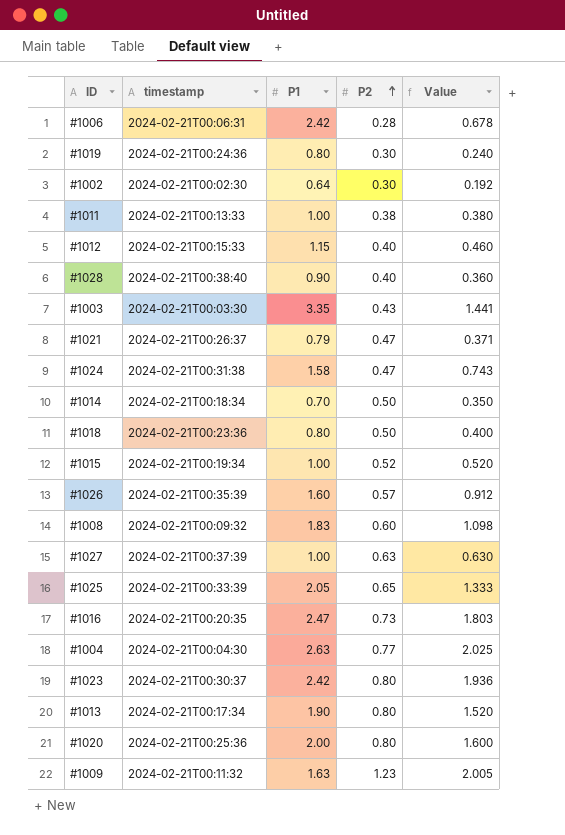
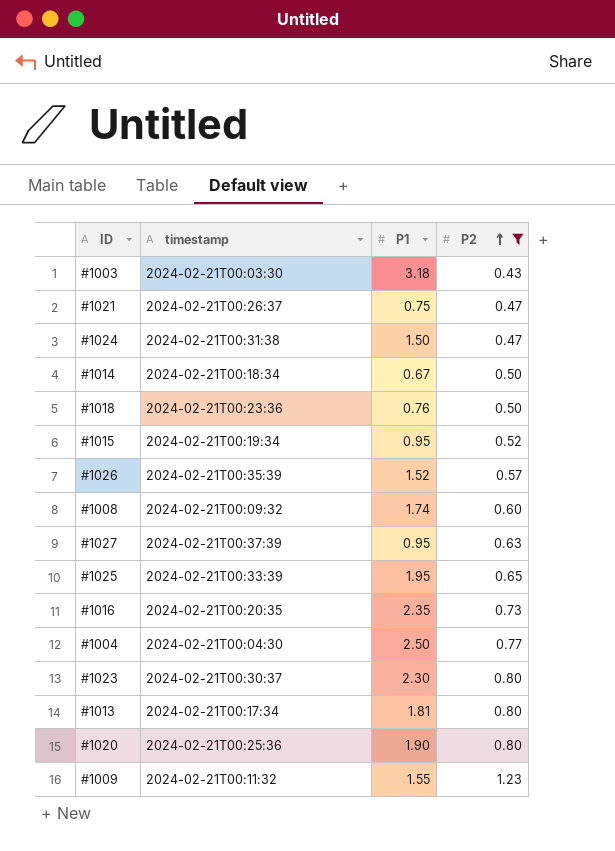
filter: none -> P2 >= 0.43
column Value | formula: [P1] * [P2] -> none
#1003 | P1: 3.35 -> 3.18
#1021 | P1: 0.79 -> 0.75
#1024 | P1: 1.58 -> 1.50
#1014 | P1: 0.70 -> 0.67
#1018 | P1: 0.80 -> 0.76
#1015 | P1: 1.00 -> 0.95
#1026 | P1: 1.60 -> 1.52
#1008 | P1: 1.83 -> 1.74
#1027 | P1: 1.00 -> 0.95
#1025 | P1: 2.05 -> 1.95
#1016 | P1: 2.47 -> 2.35
#1004 | P1: 2.63 -> 2.50
#1023 | P1: 2.42 -> 2.30
#1013 | P1: 1.90 -> 1.81
#1020 | P1: 2.00 -> 1.90
#1009 | P1: 1.63 -> 1.55

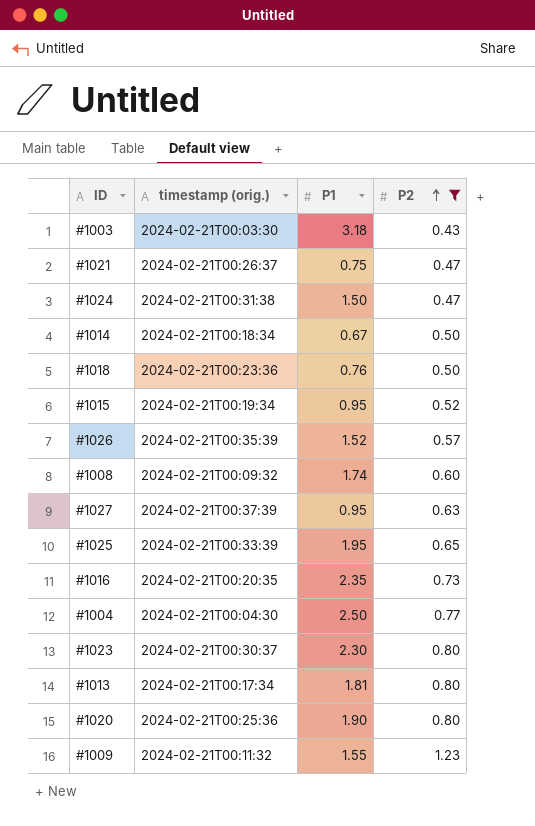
column name: timestamp -> timestamp (orig.)

